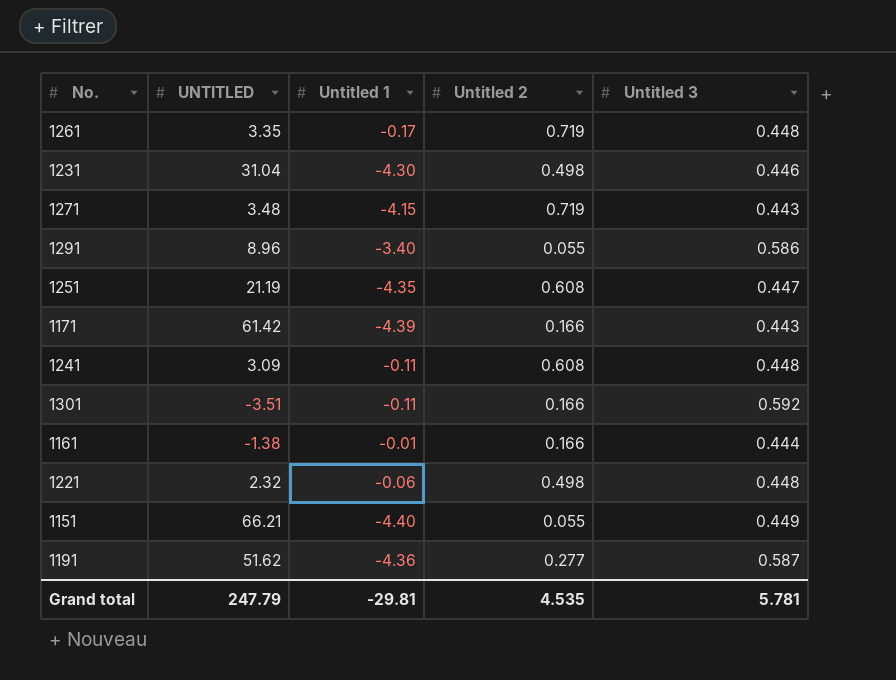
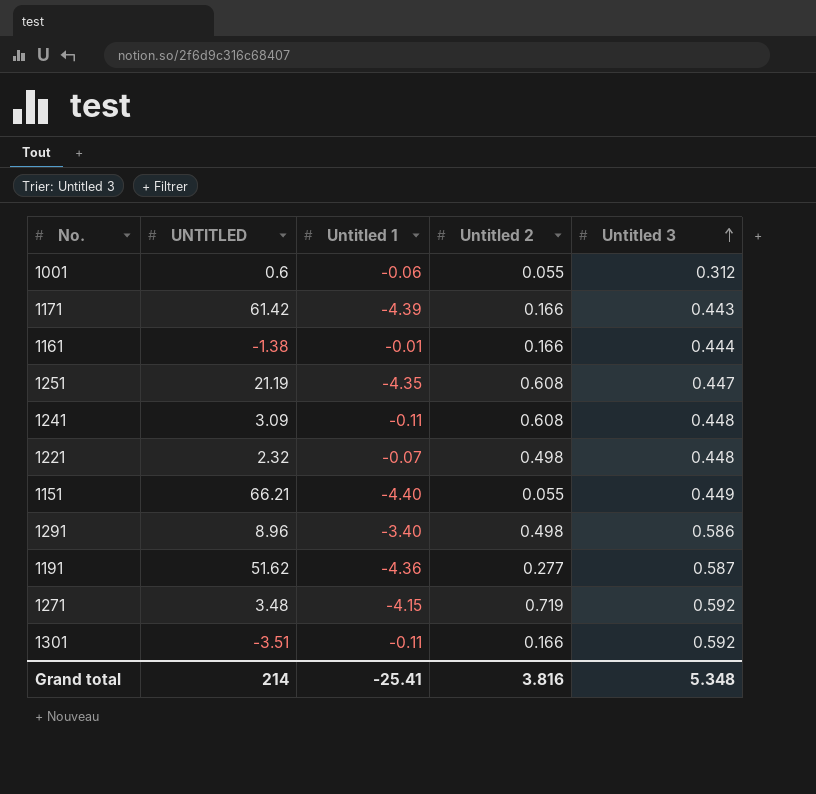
row order: none -> Untitled 3 ascending
row 1261: 3.35 | -0.17 | 0.719 | 0.448 -> none
row 1231: 31.04 | -4.30 | 0.498 | 0.446 -> none
row 1001: none -> 0.6 | -0.06 | 0.055 | 0.312
1221 | Untitled 1: -0.06 -> -0.07
1291 | Untitled 2: 0.055 -> 0.498
1271 | Untitled 3: 0.443 -> 0.592
Grand total | UNTITLED: 247.79 -> 214
Grand total | Untitled 1: -29.81 -> -25.41
Grand total | Untitled 2: 4.535 -> 3.816
Grand total | Untitled 3: 5.781 -> 5.348

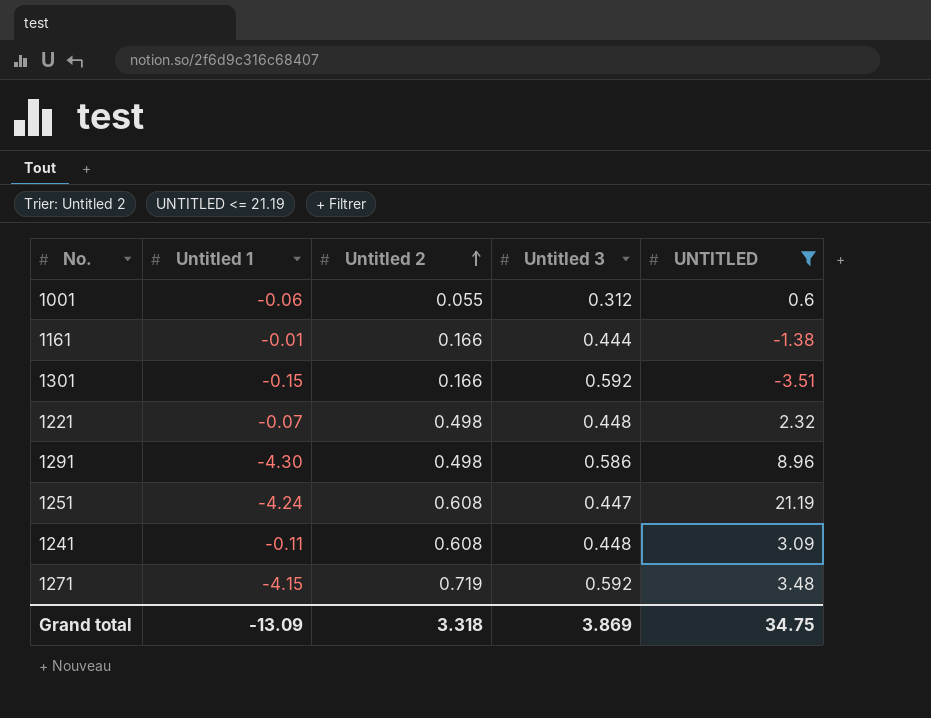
filter: none -> UNTITLED <= 21.19
row order: Untitled 3 ascending -> Untitled 2 ascending
column UNTITLED | position: 2 -> 5
1301 | Untitled 1: -0.11 -> -0.15
1291 | Untitled 1: -3.40 -> -4.30
1251 | Untitled 1: -4.35 -> -4.24
Grand total | Untitled 1: -25.41 -> -13.09
Grand total | Untitled 2: 3.816 -> 3.318
Grand total | Untitled 3: 5.348 -> 3.869
Grand total | UNTITLED: 214 -> 34.75

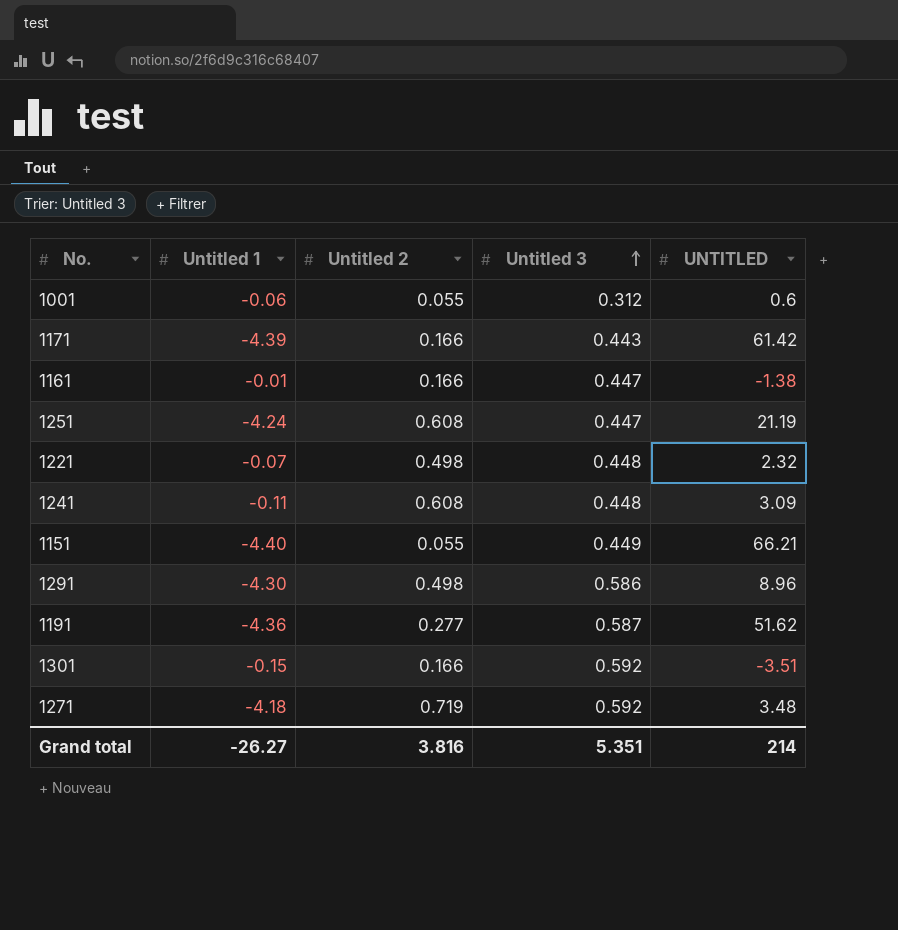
filter: UNTITLED <= 21.19 -> none
row order: Untitled 2 ascending -> Untitled 3 ascending
1161 | Untitled 3: 0.444 -> 0.447
1271 | Untitled 1: -4.15 -> -4.18
Grand total | Untitled 1: -13.09 -> -26.27
Grand total | Untitled 2: 3.318 -> 3.816
Grand total | Untitled 3: 3.869 -> 5.351
Grand total | UNTITLED: 34.75 -> 214

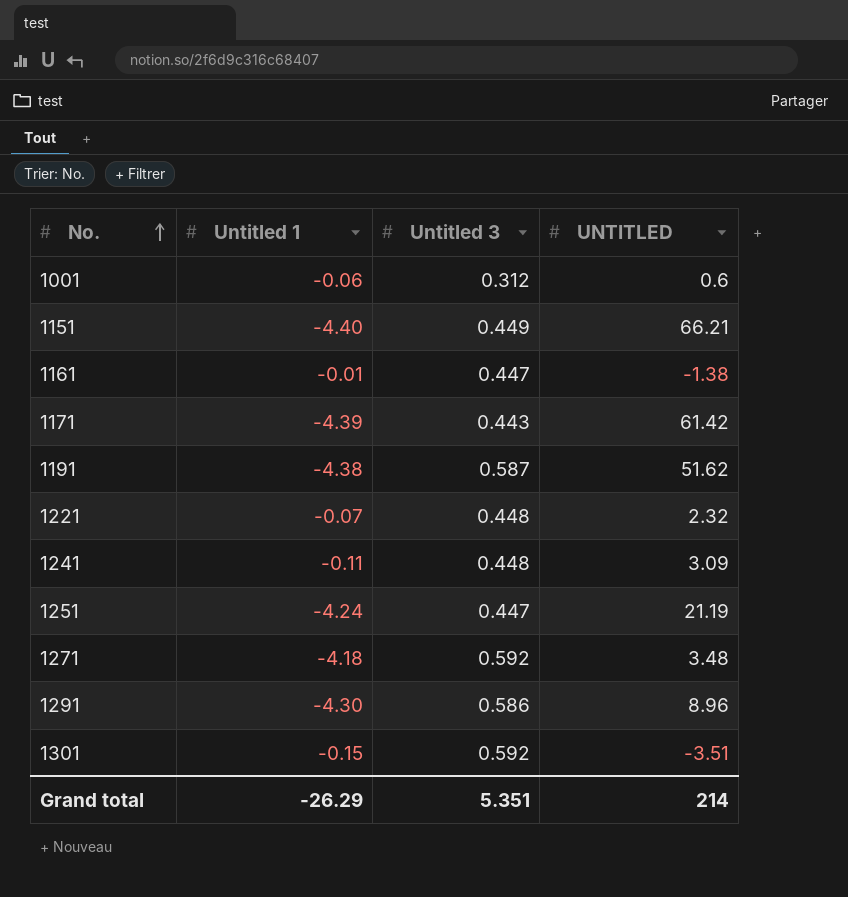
row order: Untitled 3 ascending -> No. ascending
column Untitled 2 | position: 3 -> none
1191 | Untitled 1: -4.36 -> -4.38
Grand total | Untitled 1: -26.27 -> -26.29

